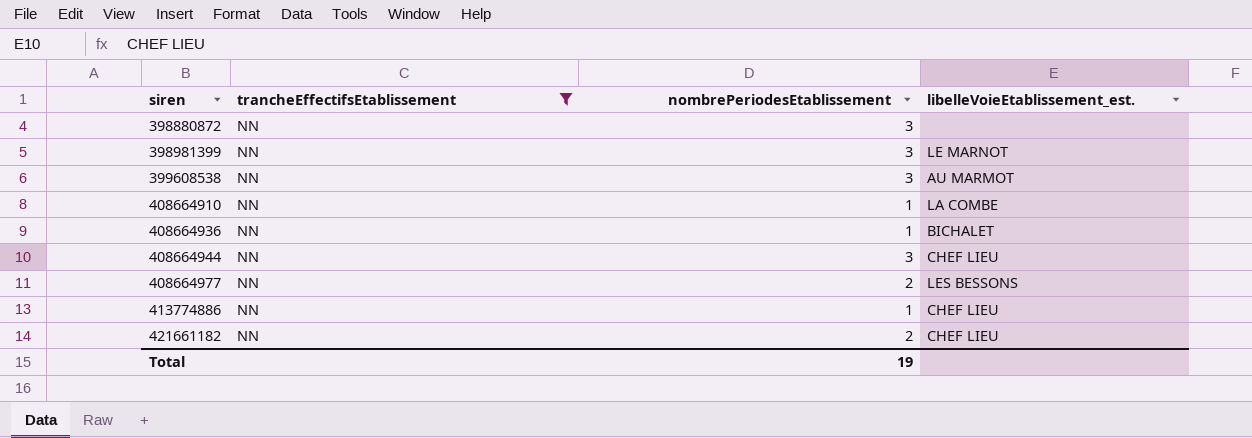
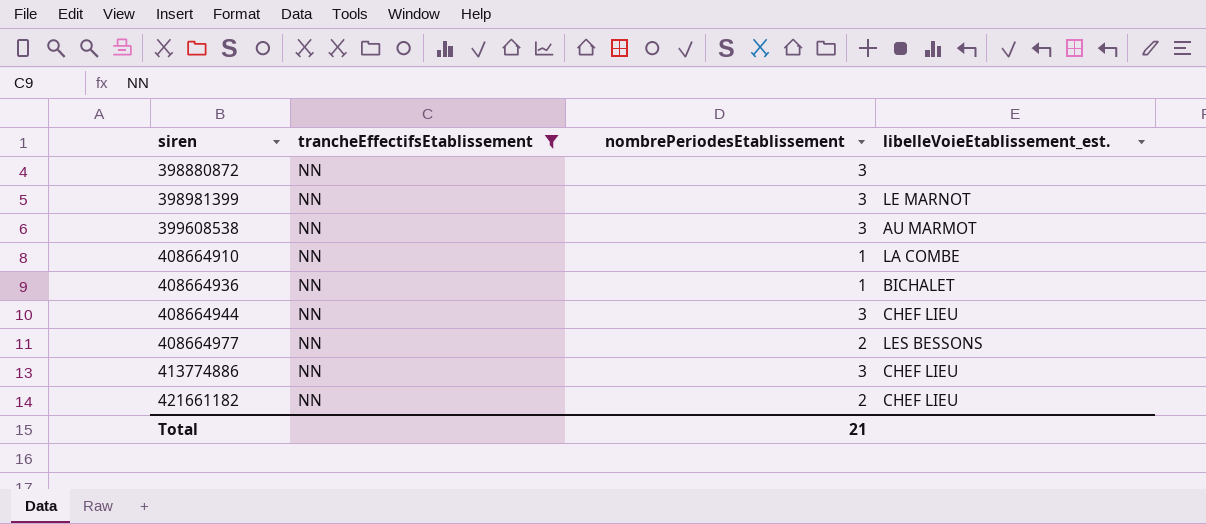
413774886 | nombrePeriodesEtablissement: 1 -> 3
Total | nombrePeriodesEtablissement: 19 -> 21

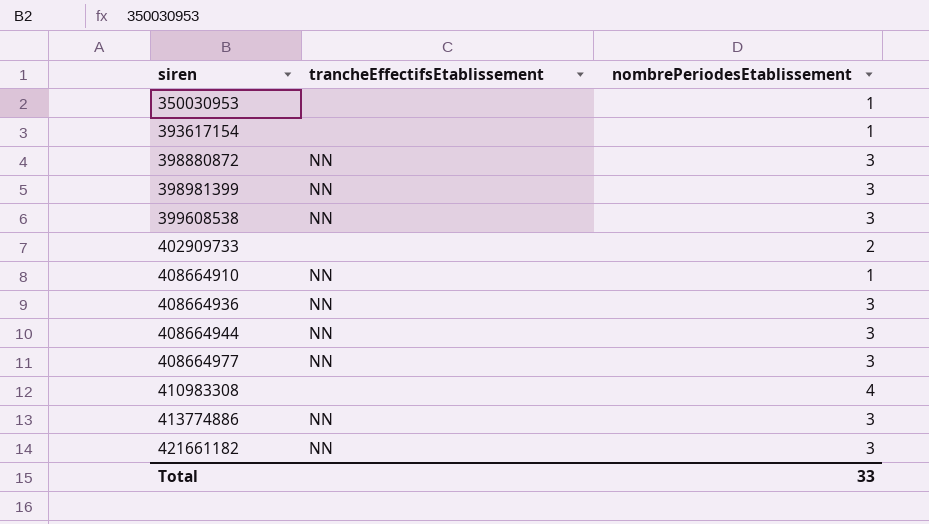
filter: trancheEffectifsEtablissement = NN -> none
column libelleVoieEtablissement_est. | position: 4 -> none
408664936 | nombrePeriodesEtablissement: 1 -> 3
408664977 | nombrePeriodesEtablissement: 2 -> 3
421661182 | nombrePeriodesEtablissement: 2 -> 3
Total | nombrePeriodesEtablissement: 21 -> 33

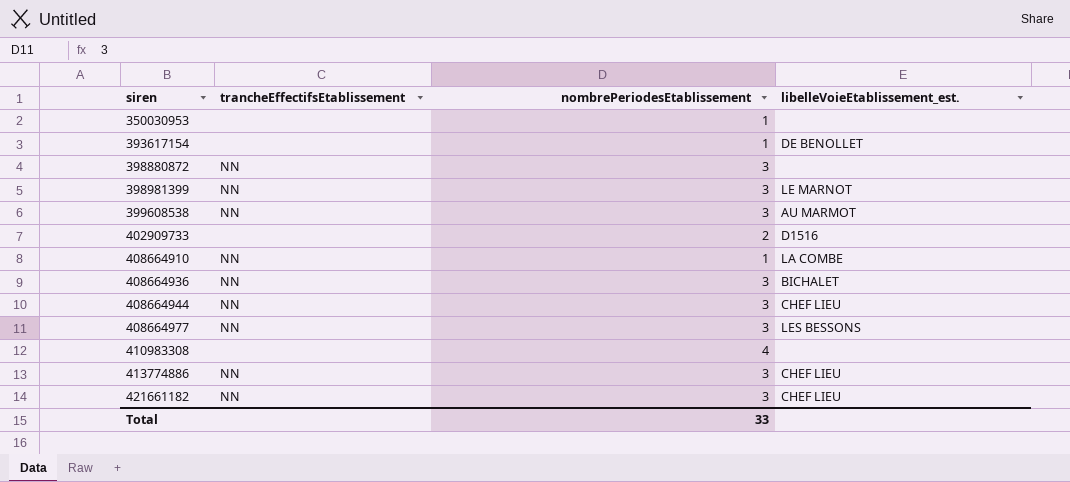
column libelleVoieEtablissement_est. | position: none -> 4

